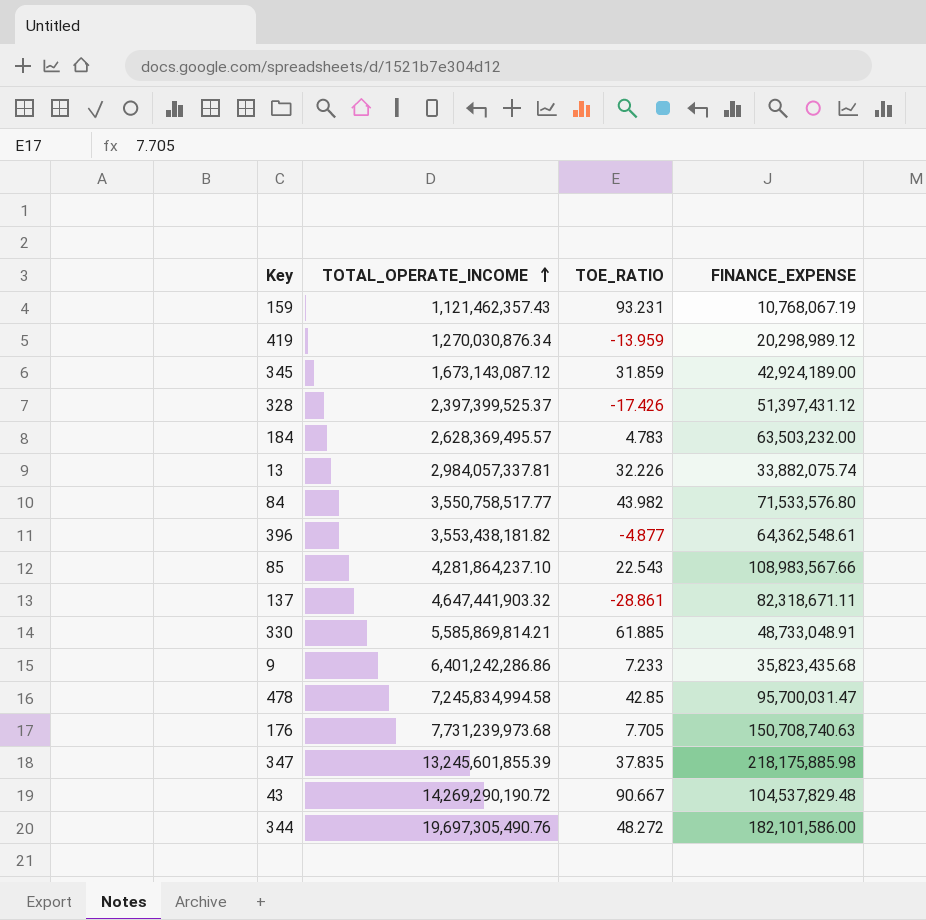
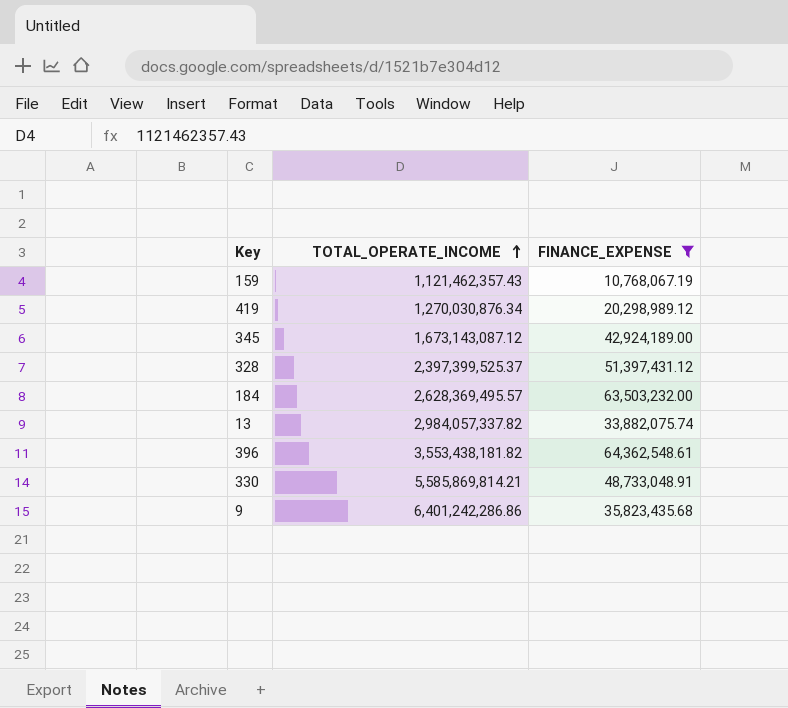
filter: none -> FINANCE_EXPENSE <= 64,362,548.61
column TOE_RATIO | position: 3 -> none
13 | TOTAL_OPERATE_INCOME: 2,984,057,337.81 -> 2,984,057,337.82

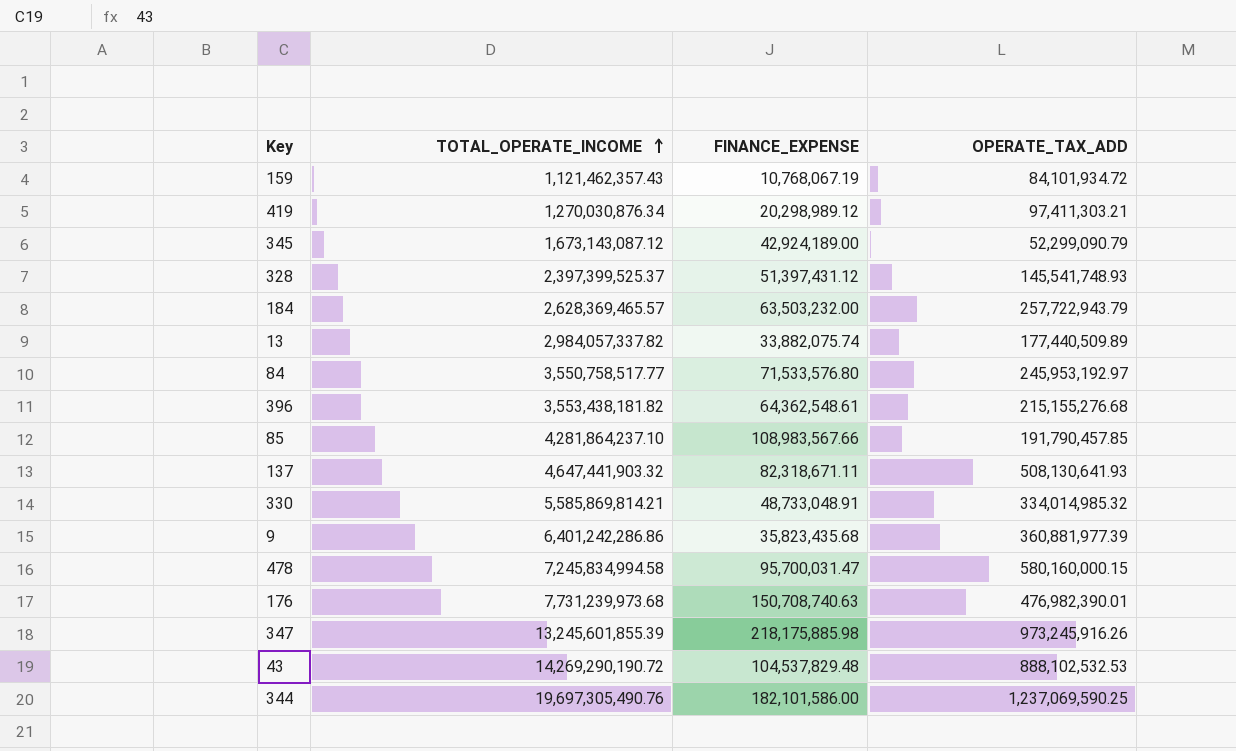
filter: FINANCE_EXPENSE <= 64,362,548.61 -> none
column OPERATE_TAX_ADD | position: none -> 4
184 | TOTAL_OPERATE_INCOME: 2,628,369,495.57 -> 2,628,369,465.57

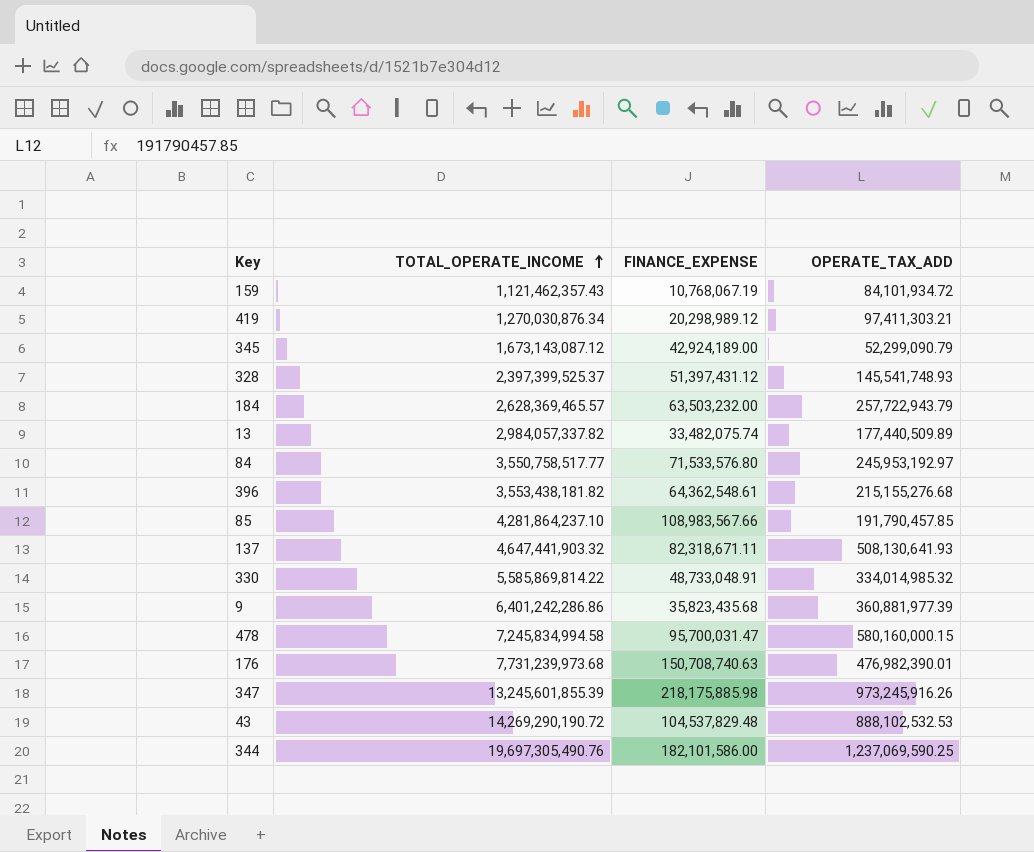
13 | FINANCE_EXPENSE: 33,882,075.74 -> 33,482,075.74
330 | TOTAL_OPERATE_INCOME: 5,585,869,814.21 -> 5,585,869,814.22

